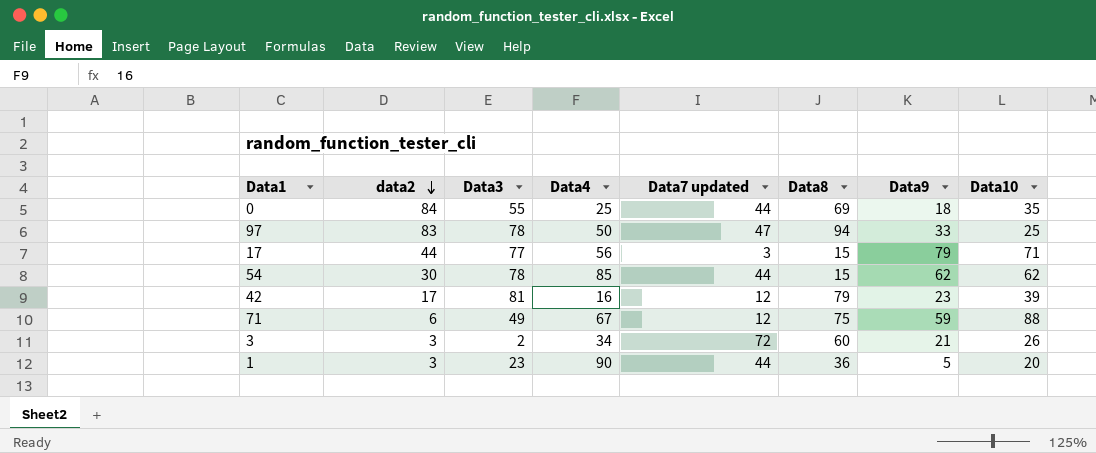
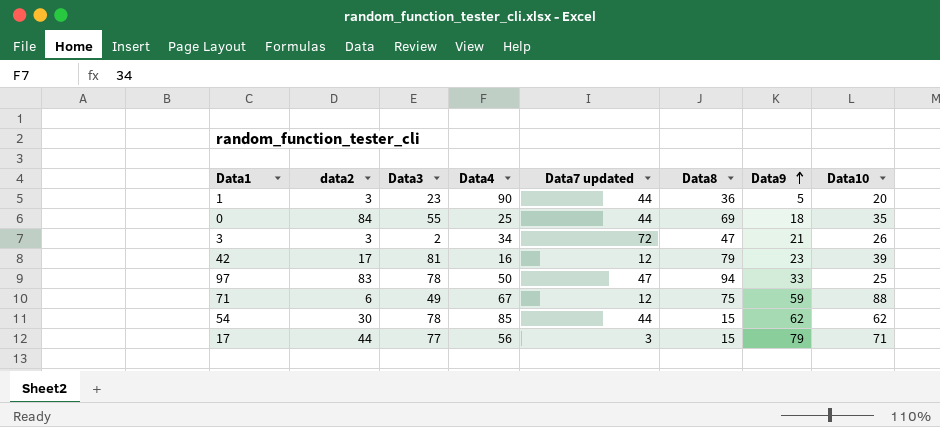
row order: data2 descending -> Data9 ascending
3 | Data8: 60 -> 47

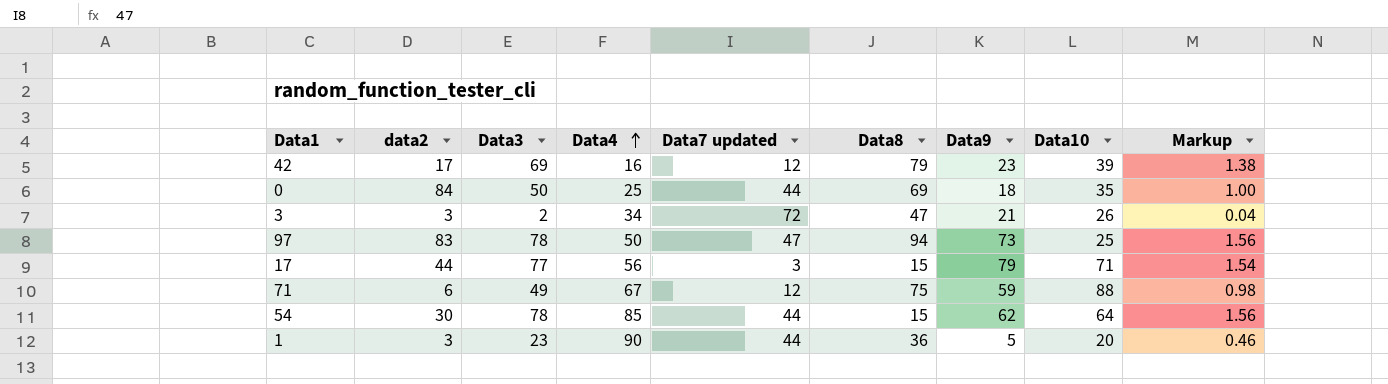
row order: Data9 ascending -> Data4 ascending
column Markup | formula: none -> [Data3] * 0.02
42 | Data3: 81 -> 69
0 | Data3: 55 -> 50
97 | Data9: 33 -> 73
54 | Data10: 62 -> 64

